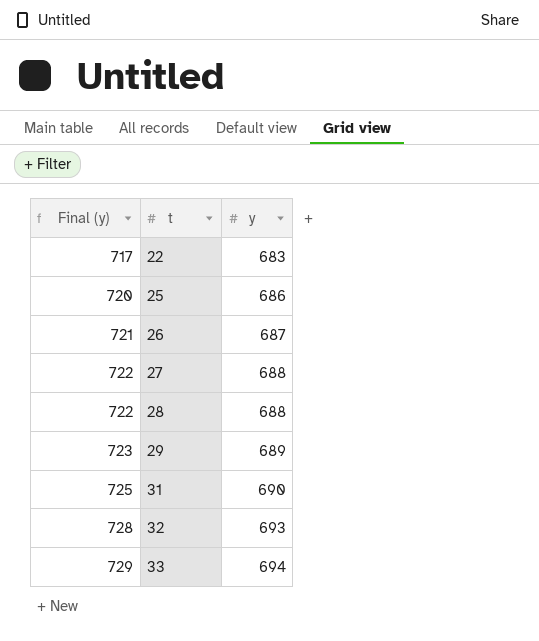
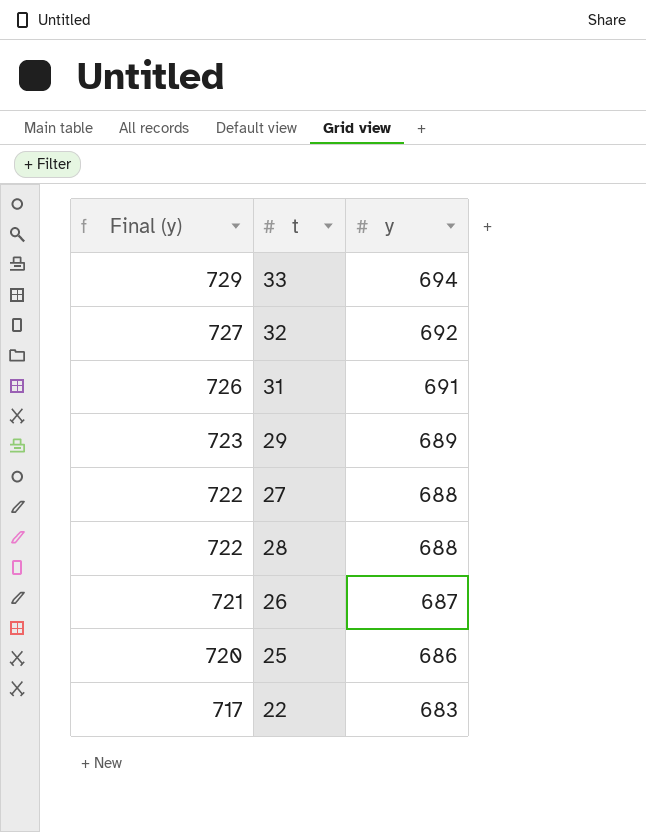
row order: Final (y) ascending -> Final (y) descending
32 | Final (y): 728 -> 727
32 | y: 693 -> 692
31 | Final (y): 725 -> 726
31 | y: 690 -> 691

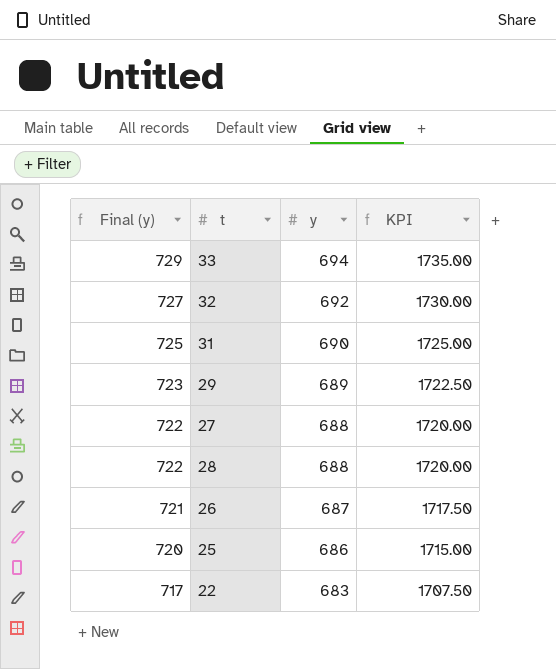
column KPI | formula: none -> [y] * 2.5
31 | Final (y): 726 -> 725
31 | y: 691 -> 690

